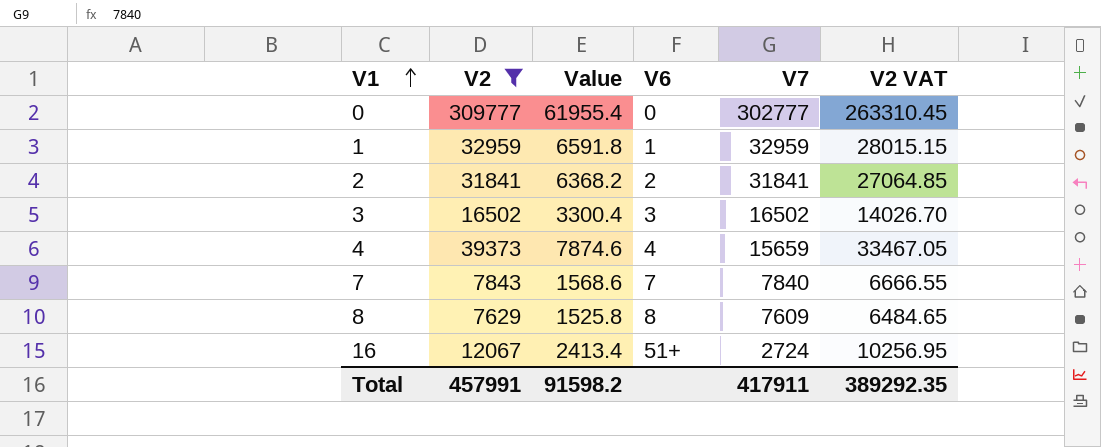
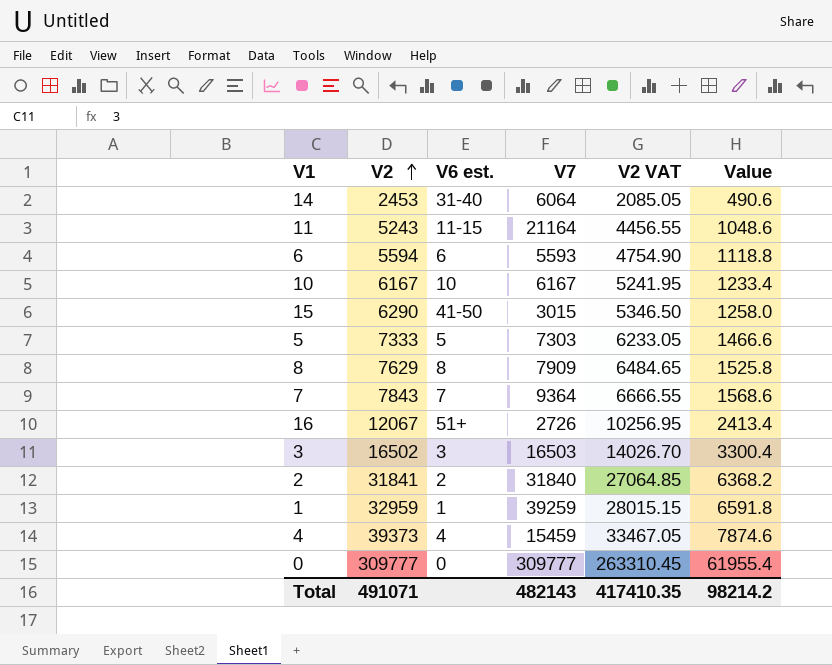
filter: V2 >= 7629 -> none
row order: V1 ascending -> V2 ascending
column name: V6 -> V6 est.
column Value | position: 3 -> 6
8 | V7: 7609 -> 7909
7 | V7: 7840 -> 9364
16 | V7: 2724 -> 2726
3 | V7: 16502 -> 16503
2 | V7: 31841 -> 31840
1 | V7: 32959 -> 39259
4 | V7: 15659 -> 15459
0 | V7: 302777 -> 309777
Total | V2: 457991 -> 491071
Total | V7: 417911 -> 482143
Total | V2 VAT: 389292.35 -> 417410.35
Total | Value: 91598.2 -> 98214.2

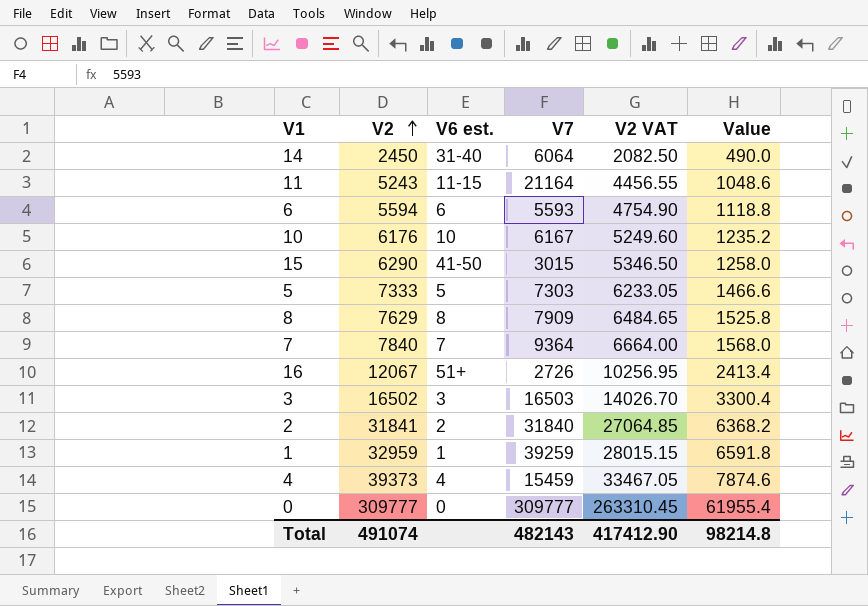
14 | V2: 2453 -> 2450
14 | V2 VAT: 2085.05 -> 2082.50
14 | Value: 490.6 -> 490.0
10 | V2: 6167 -> 6176
10 | V2 VAT: 5241.95 -> 5249.60
10 | Value: 1233.4 -> 1235.2
7 | V2: 7843 -> 7840
7 | V2 VAT: 6666.55 -> 6664.00
7 | Value: 1568.6 -> 1568.0
Total | V2: 491071 -> 491074
Total | V2 VAT: 417410.35 -> 417412.90
Total | Value: 98214.2 -> 98214.8

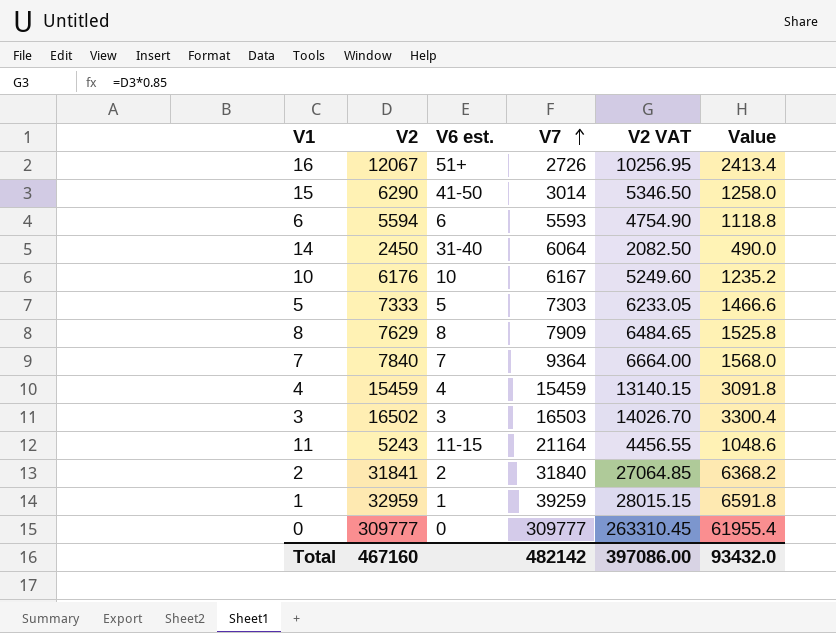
row order: V2 ascending -> V7 ascending
15 | V7: 3015 -> 3014
4 | V2: 39373 -> 15459
4 | V2 VAT: 33467.05 -> 13140.15
4 | Value: 7874.6 -> 3091.8
Total | V2: 491074 -> 467160
Total | V7: 482143 -> 482142
Total | V2 VAT: 417412.90 -> 397086.00
Total | Value: 98214.8 -> 93432.0

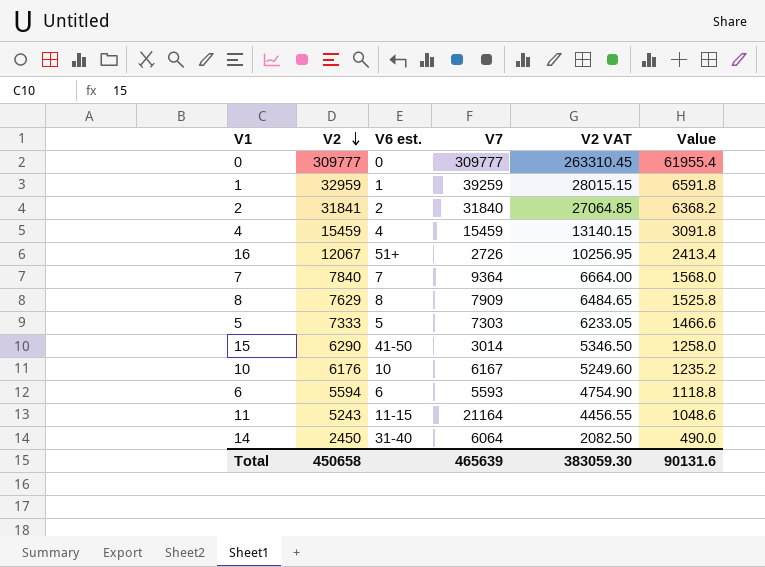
row order: V7 ascending -> V2 descending
row 3: 16502 | 3 | 16503 | 14026.70 | 3300.4 -> none
Total | V2: 467160 -> 450658
Total | V7: 482142 -> 465639
Total | V2 VAT: 397086.00 -> 383059.30
Total | Value: 93432.0 -> 90131.6

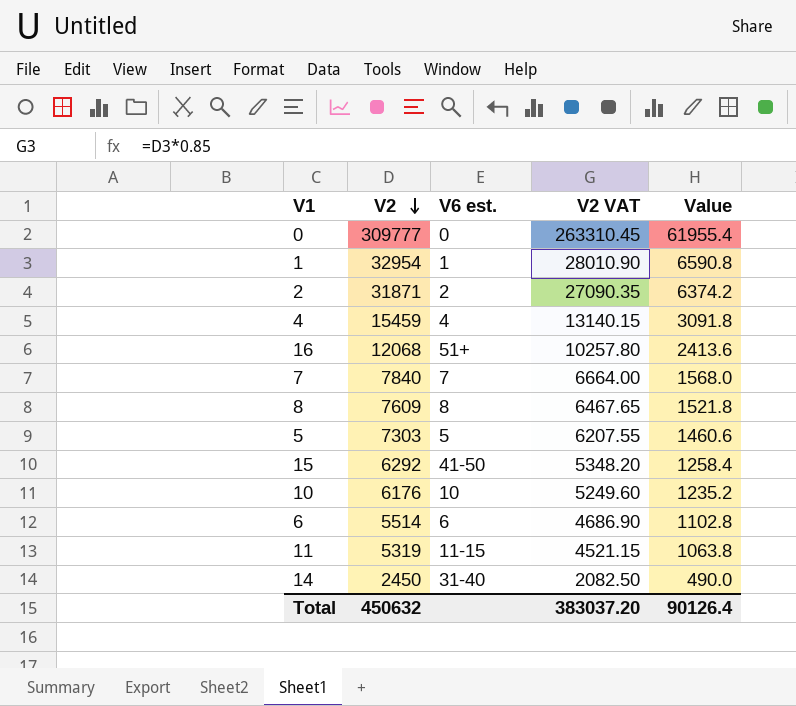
column V7 | position: 4 -> none
1 | V2: 32959 -> 32954
1 | V2 VAT: 28015.15 -> 28010.90
1 | Value: 6591.8 -> 6590.8
2 | V2: 31841 -> 31871
2 | V2 VAT: 27064.85 -> 27090.35
2 | Value: 6368.2 -> 6374.2
16 | V2: 12067 -> 12068
16 | V2 VAT: 10256.95 -> 10257.80
16 | Value: 2413.4 -> 2413.6
8 | V2: 7629 -> 7609
8 | V2 VAT: 6484.65 -> 6467.65
8 | Value: 1525.8 -> 1521.8
5 | V2: 7333 -> 7303
5 | V2 VAT: 6233.05 -> 6207.55
5 | Value: 1466.6 -> 1460.6
15 | V2: 6290 -> 6292
15 | V2 VAT: 5346.50 -> 5348.20
15 | Value: 1258.0 -> 1258.4
6 | V2: 5594 -> 5514
6 | V2 VAT: 4754.90 -> 4686.90
6 | Value: 1118.8 -> 1102.8
11 | V2: 5243 -> 5319
11 | V2 VAT: 4456.55 -> 4521.15
11 | Value: 1048.6 -> 1063.8
Total | V2: 450658 -> 450632
Total | V2 VAT: 383059.30 -> 383037.20
Total | Value: 90131.6 -> 90126.4

